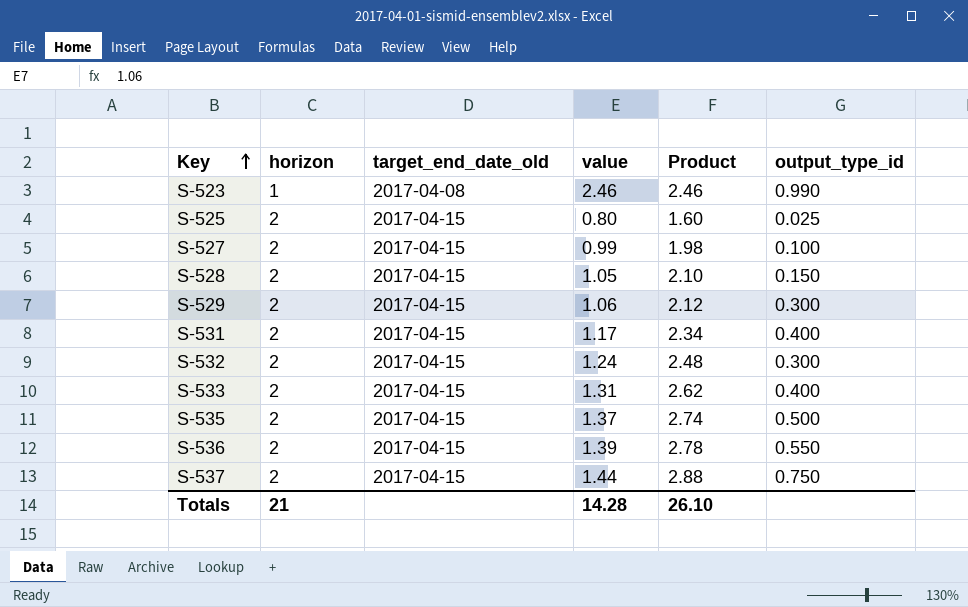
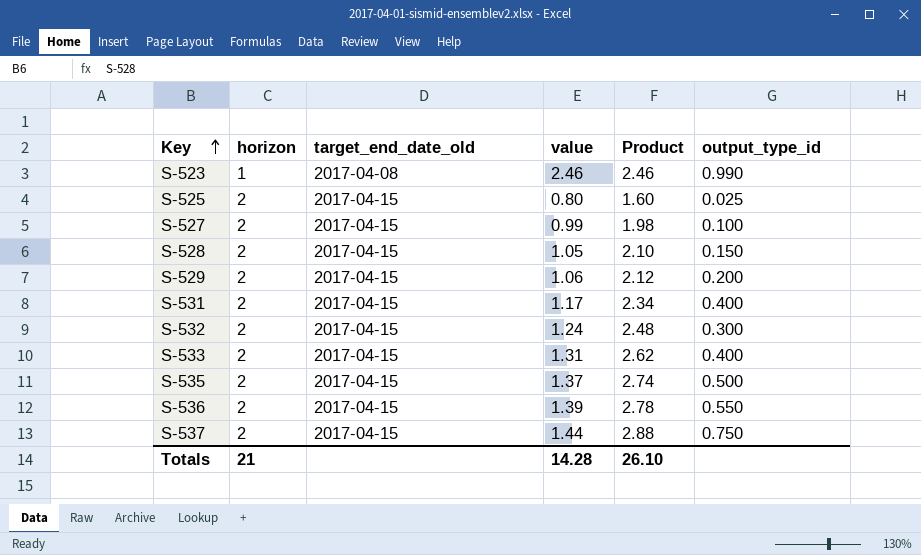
S-529 | output_type_id: 0.300 -> 0.200

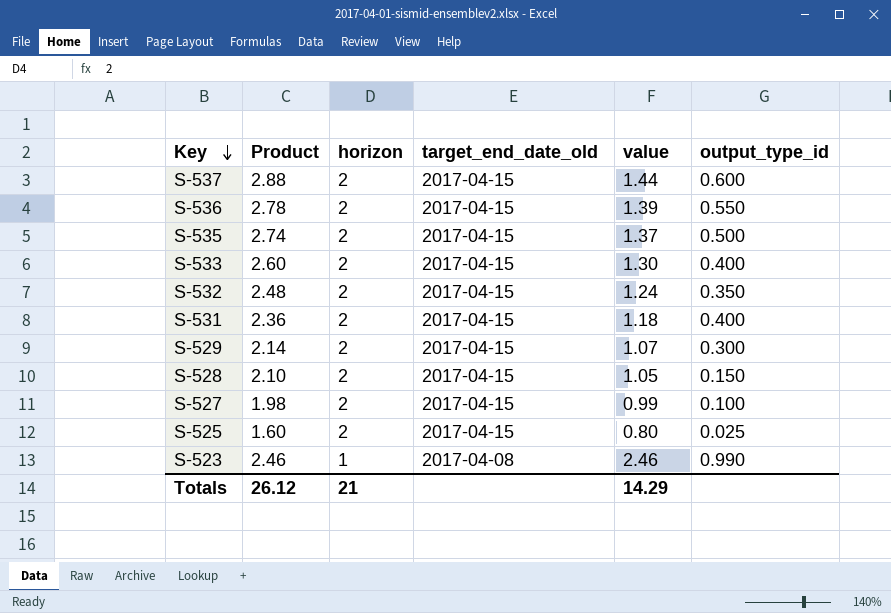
row order: Key ascending -> Key descending
column Product | position: 5 -> 2
S-537 | output_type_id: 0.750 -> 0.600
S-533 | Product: 2.62 -> 2.60
S-533 | value: 1.31 -> 1.30
S-532 | output_type_id: 0.300 -> 0.350
S-531 | Product: 2.34 -> 2.36
S-531 | value: 1.17 -> 1.18
S-529 | Product: 2.12 -> 2.14
S-529 | value: 1.06 -> 1.07
S-529 | output_type_id: 0.200 -> 0.300
Totals | Product: 26.10 -> 26.12
Totals | value: 14.28 -> 14.29

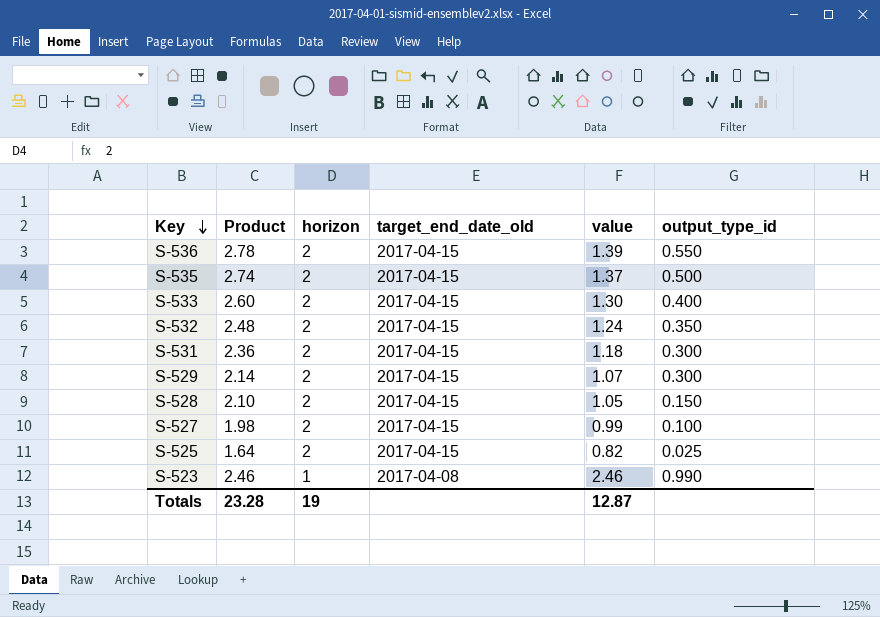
row S-537: 2.88 | 2 | 2017-04-15 | 1.44 | 0.600 -> none
S-531 | output_type_id: 0.400 -> 0.300
S-525 | Product: 1.60 -> 1.64
S-525 | value: 0.80 -> 0.82
Totals | Product: 26.12 -> 23.28
Totals | horizon: 21 -> 19
Totals | value: 14.29 -> 12.87

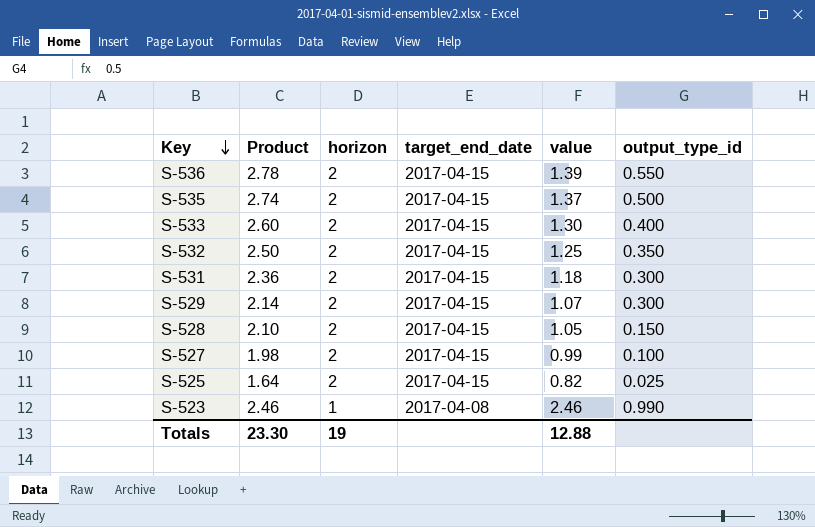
column name: target_end_date_old -> target_end_date
S-532 | Product: 2.48 -> 2.50
S-532 | value: 1.24 -> 1.25
Totals | Product: 23.28 -> 23.30
Totals | value: 12.87 -> 12.88

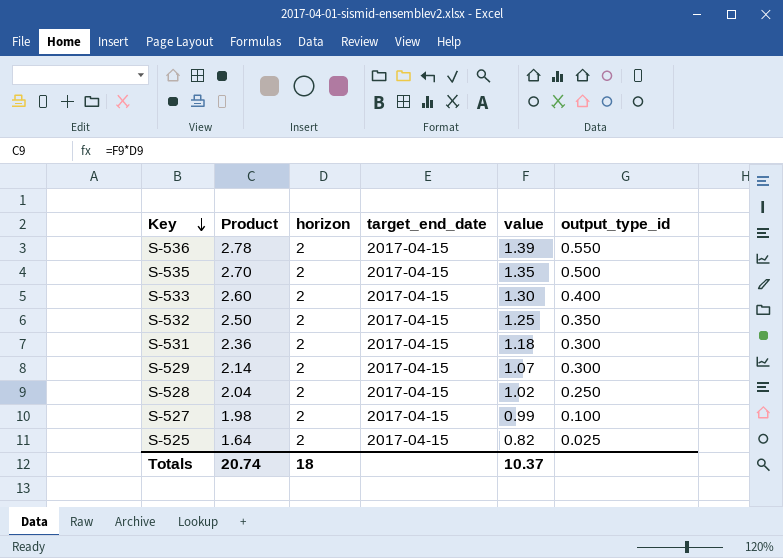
row S-523: 2.46 | 1 | 2017-04-08 | 2.46 | 0.990 -> none
S-535 | Product: 2.74 -> 2.70
S-535 | value: 1.37 -> 1.35
S-528 | Product: 2.10 -> 2.04
S-528 | value: 1.05 -> 1.02
S-528 | output_type_id: 0.150 -> 0.250
Totals | Product: 23.30 -> 20.74
Totals | horizon: 19 -> 18
Totals | value: 12.88 -> 10.37

